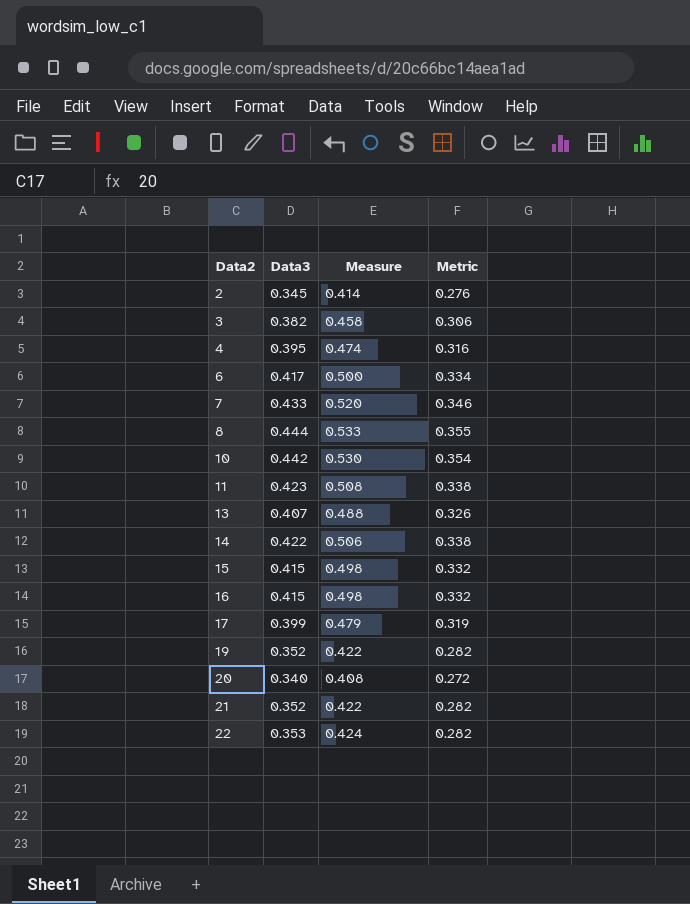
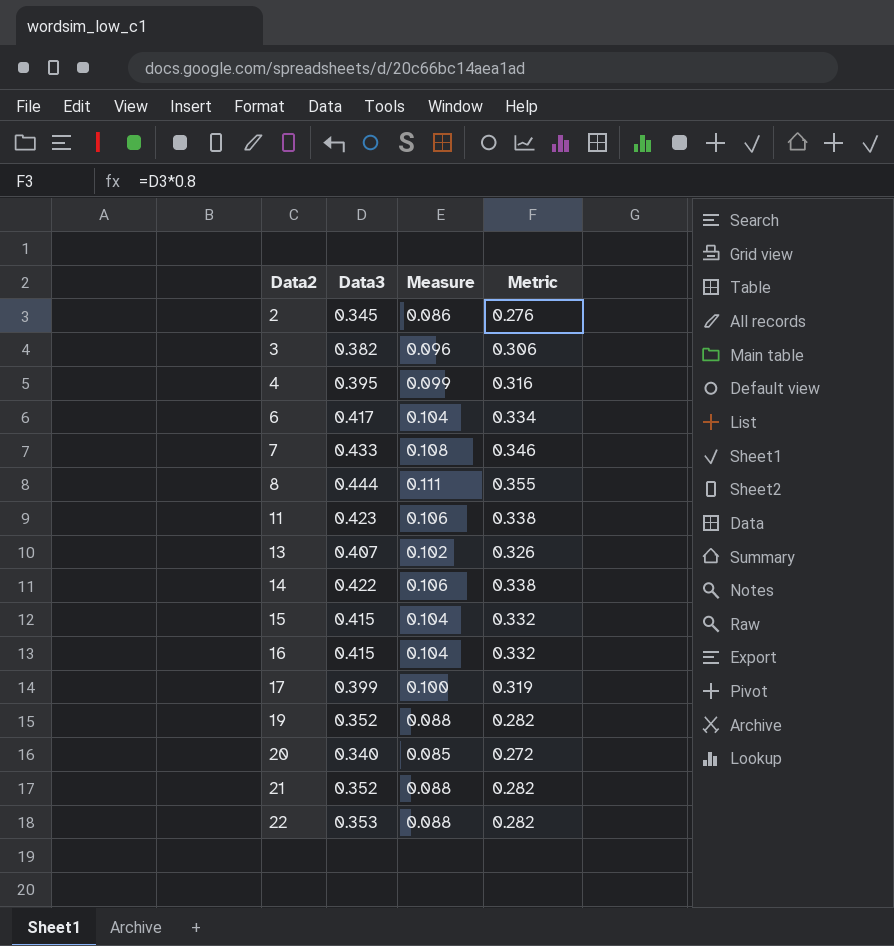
column Measure | formula: [Data3] * 1.2 -> [Data3] * 0.25
row 10: 0.442 | 0.530 | 0.354 -> none

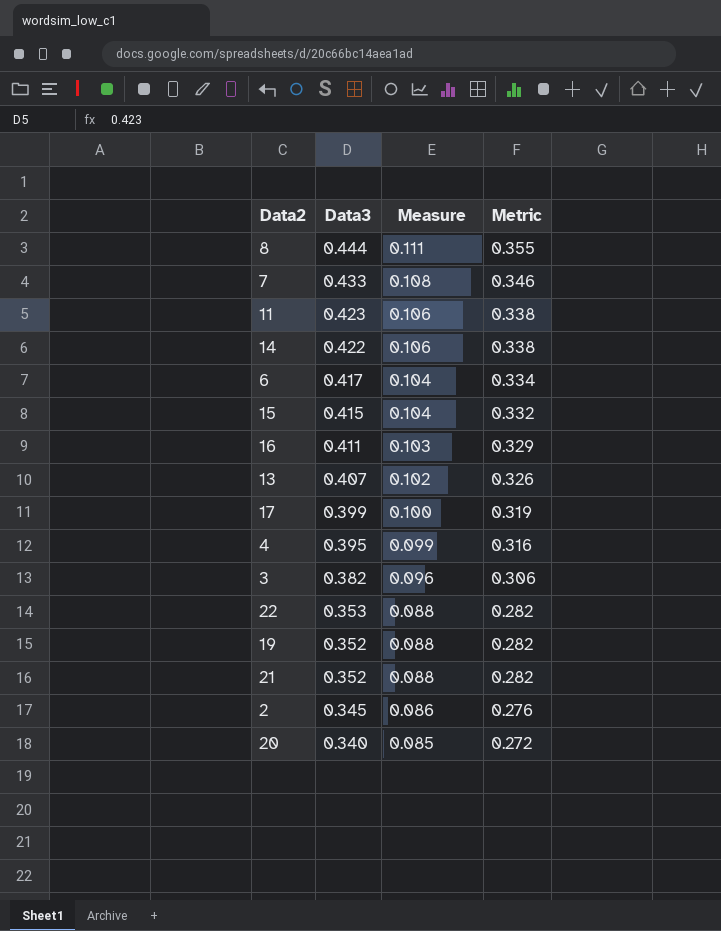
row order: Data2 ascending -> Data3 descending
16 | Data3: 0.415 -> 0.411
16 | Measure: 0.104 -> 0.103
16 | Metric: 0.332 -> 0.329

